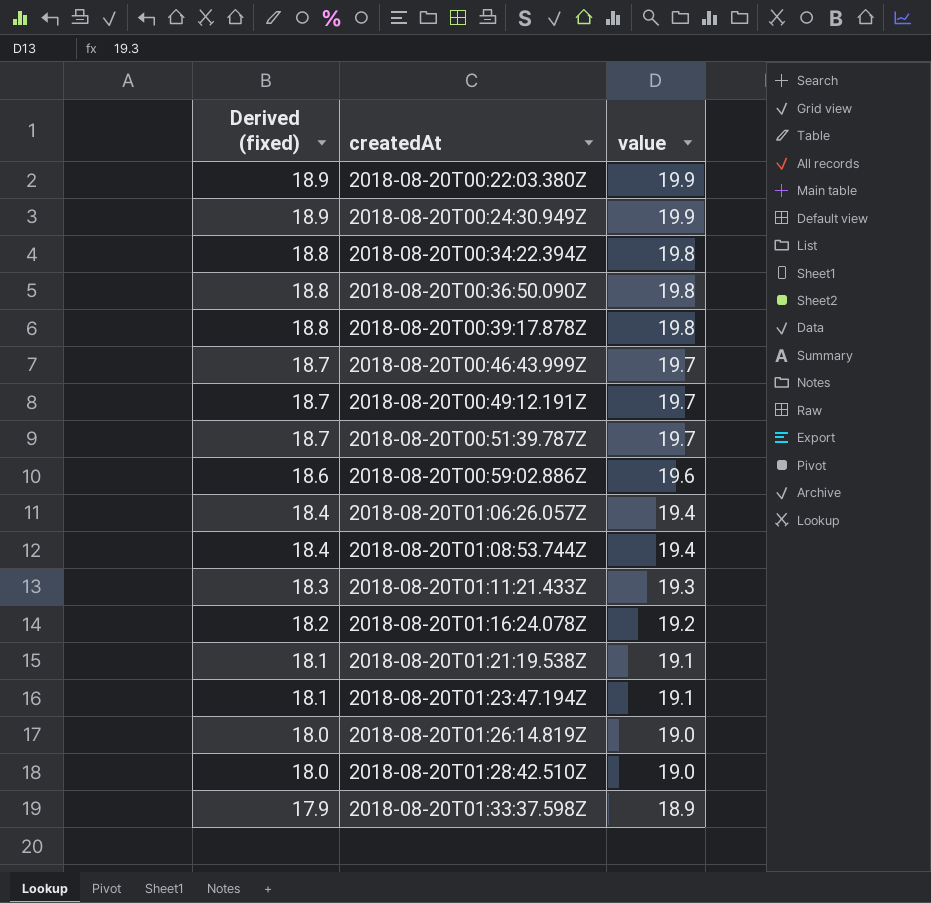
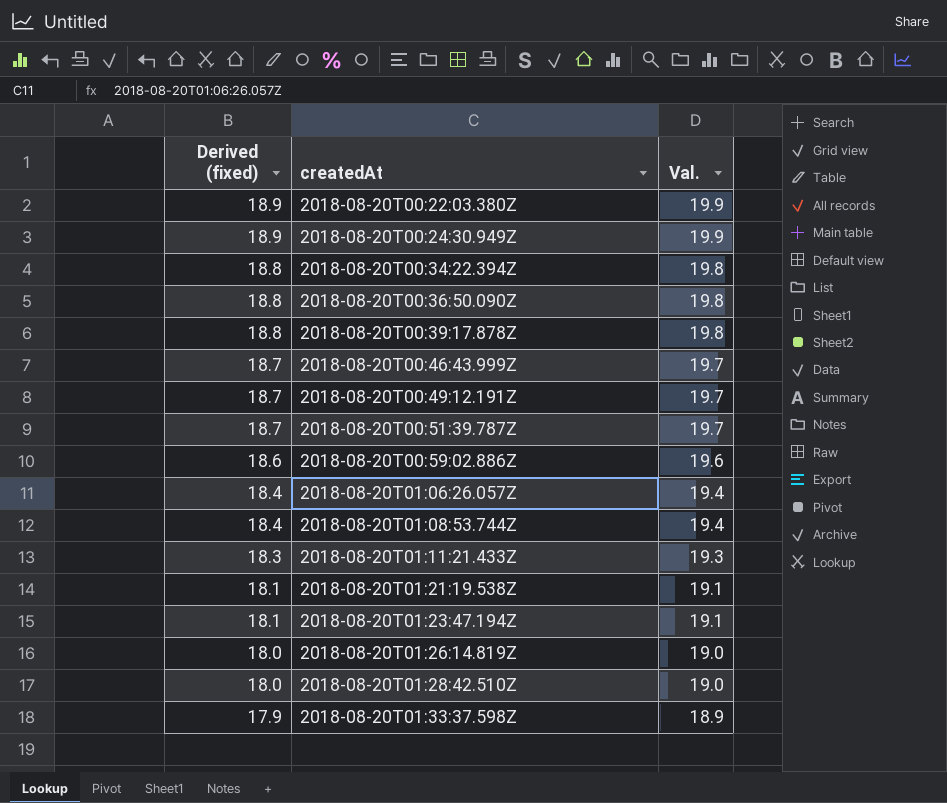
column name: value -> Val.
row 2018-08-20T01:16:24.078Z: 18.2 | 19.2 -> none

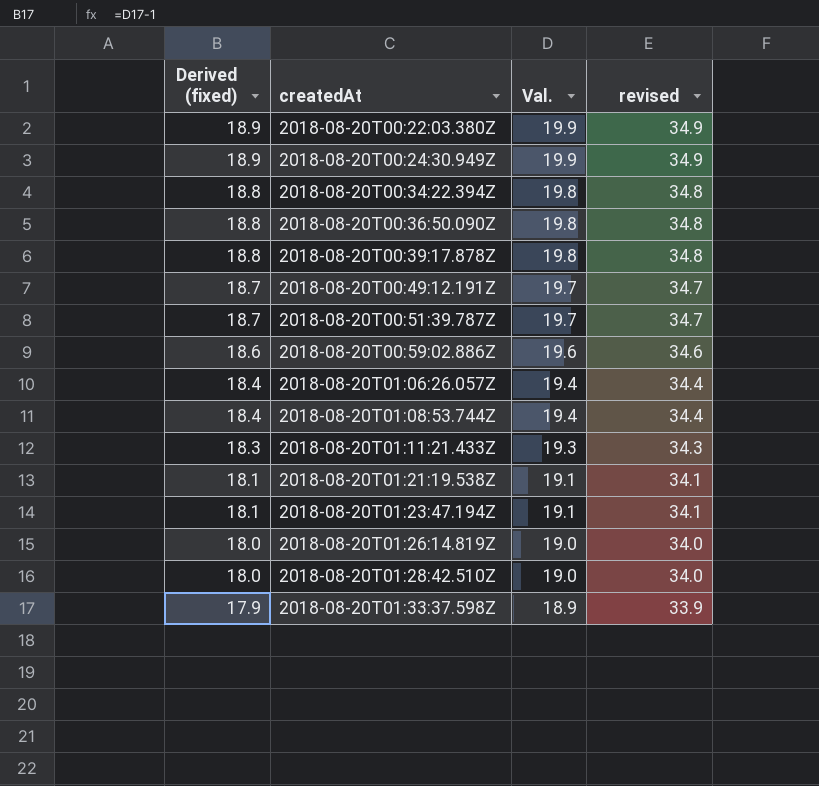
column revised | formula: none -> [Val.] + 15
row 2018-08-20T00:46:43.999Z: 18.7 | 19.7 -> none

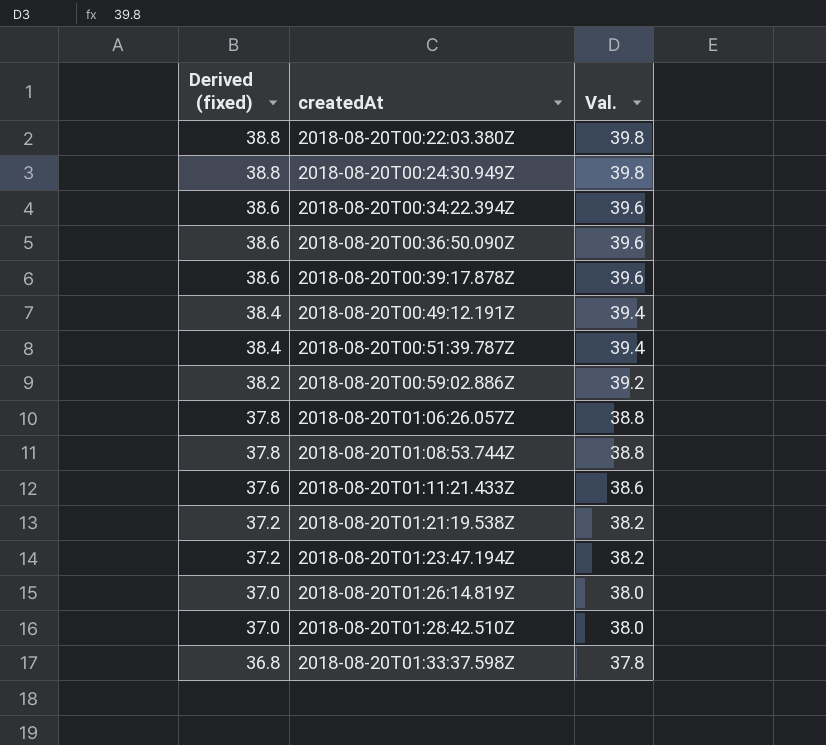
column revised | formula: [Val.] + 15 -> none
2018-08-20T00:22:03.380Z | Derived (fixed): 18.9 -> 38.8
2018-08-20T00:22:03.380Z | Val.: 19.9 -> 39.8
2018-08-20T00:24:30.949Z | Derived (fixed): 18.9 -> 38.8
2018-08-20T00:24:30.949Z | Val.: 19.9 -> 39.8
2018-08-20T00:34:22.394Z | Derived (fixed): 18.8 -> 38.6
2018-08-20T00:34:22.394Z | Val.: 19.8 -> 39.6
2018-08-20T00:36:50.090Z | Derived (fixed): 18.8 -> 38.6
2018-08-20T00:36:50.090Z | Val.: 19.8 -> 39.6
2018-08-20T00:39:17.878Z | Derived (fixed): 18.8 -> 38.6
2018-08-20T00:39:17.878Z | Val.: 19.8 -> 39.6
2018-08-20T00:49:12.191Z | Derived (fixed): 18.7 -> 38.4
2018-08-20T00:49:12.191Z | Val.: 19.7 -> 39.4
2018-08-20T00:51:39.787Z | Derived (fixed): 18.7 -> 38.4
2018-08-20T00:51:39.787Z | Val.: 19.7 -> 39.4
2018-08-20T00:59:02.886Z | Derived (fixed): 18.6 -> 38.2
2018-08-20T00:59:02.886Z | Val.: 19.6 -> 39.2
2018-08-20T01:06:26.057Z | Derived (fixed): 18.4 -> 37.8
2018-08-20T01:06:26.057Z | Val.: 19.4 -> 38.8
2018-08-20T01:08:53.744Z | Derived (fixed): 18.4 -> 37.8
2018-08-20T01:08:53.744Z | Val.: 19.4 -> 38.8
2018-08-20T01:11:21.433Z | Derived (fixed): 18.3 -> 37.6
2018-08-20T01:11:21.433Z | Val.: 19.3 -> 38.6
2018-08-20T01:21:19.538Z | Derived (fixed): 18.1 -> 37.2
2018-08-20T01:21:19.538Z | Val.: 19.1 -> 38.2
2018-08-20T01:23:47.194Z | Derived (fixed): 18.1 -> 37.2
2018-08-20T01:23:47.194Z | Val.: 19.1 -> 38.2
2018-08-20T01:26:14.819Z | Derived (fixed): 18.0 -> 37.0
2018-08-20T01:26:14.819Z | Val.: 19.0 -> 38.0
2018-08-20T01:28:42.510Z | Derived (fixed): 18.0 -> 37.0
2018-08-20T01:28:42.510Z | Val.: 19.0 -> 38.0
2018-08-20T01:33:37.598Z | Derived (fixed): 17.9 -> 36.8
2018-08-20T01:33:37.598Z | Val.: 18.9 -> 37.8

